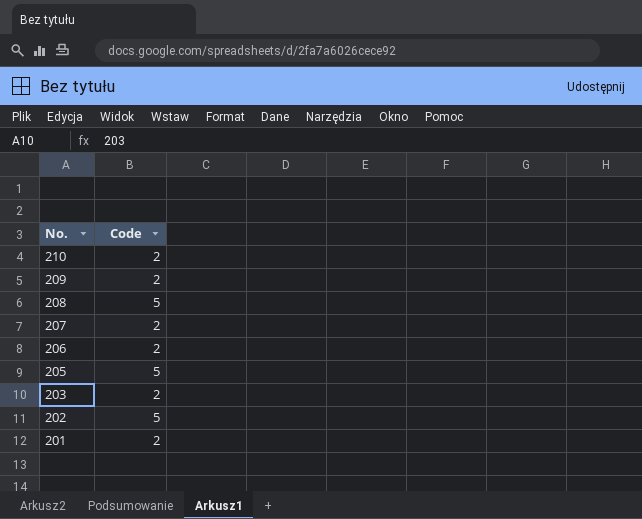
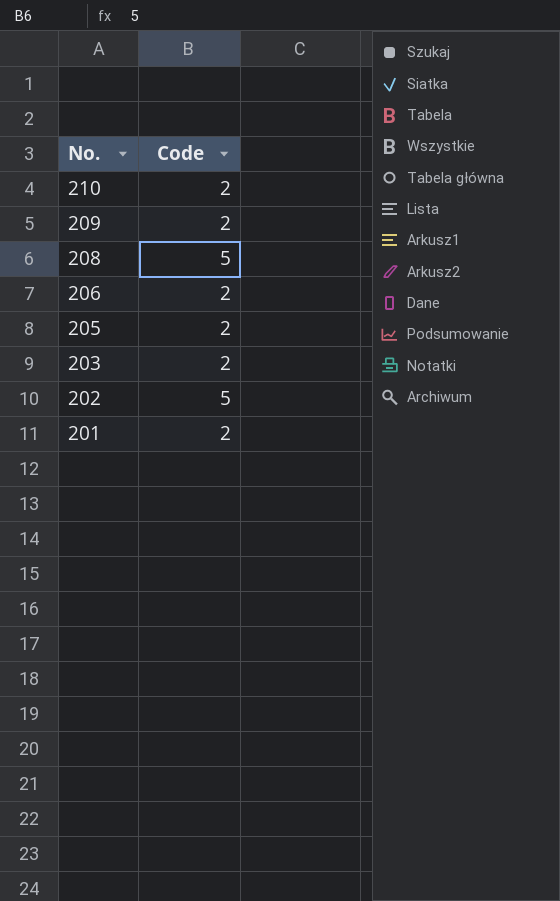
row 207: 2 -> none
205 | Code: 5 -> 2

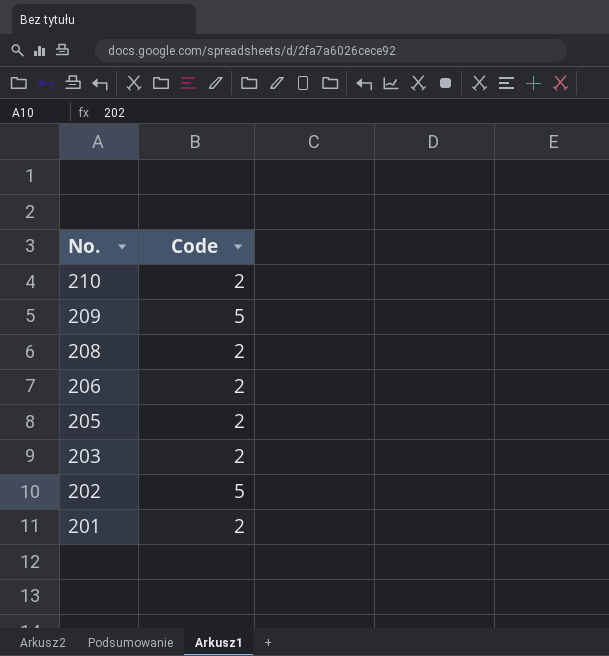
209 | Code: 2 -> 5
208 | Code: 5 -> 2

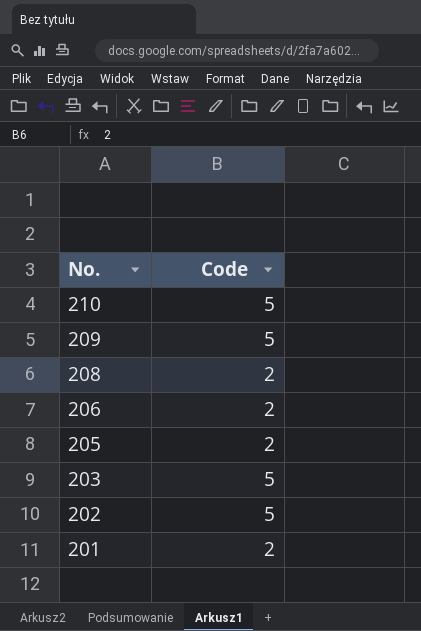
210 | Code: 2 -> 5
203 | Code: 2 -> 5

